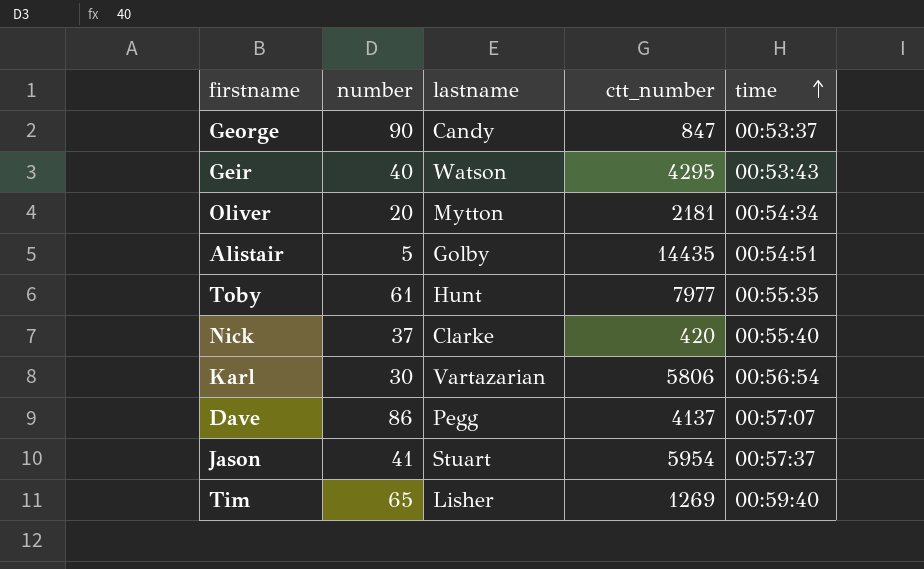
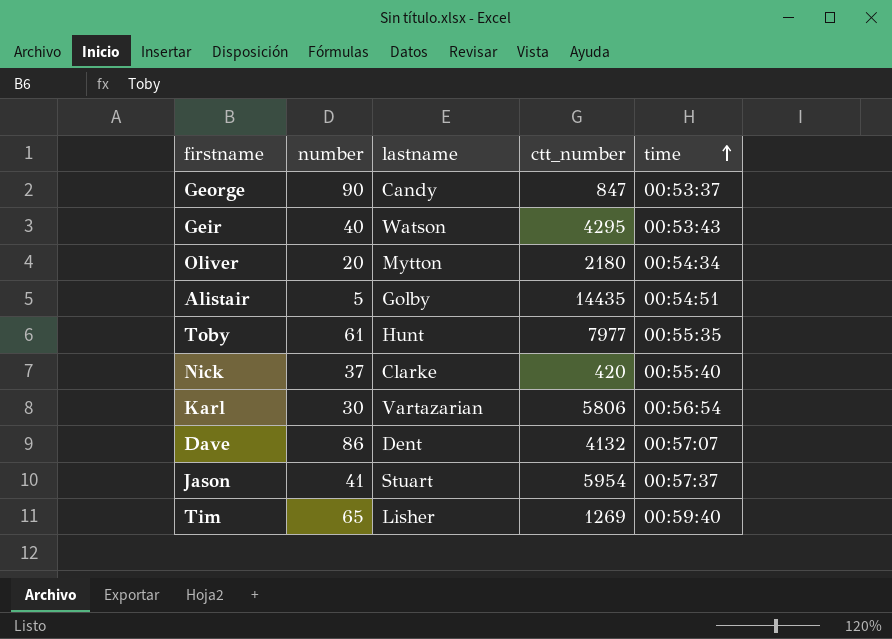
Oliver | ctt_number: 2181 -> 2180
Dave | lastname: Pegg -> Dent
Dave | ctt_number: 4137 -> 4132

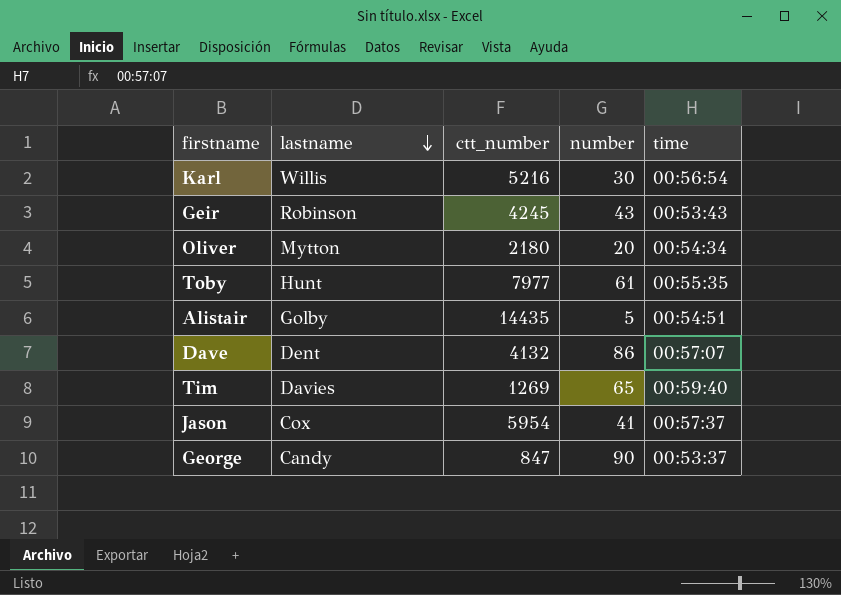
row order: time ascending -> lastname descending
column number | position: 2 -> 4
row Nick: 37 | Clarke | 420 | 00:55:40 -> none
Karl | lastname: Vartazarian -> Willis
Karl | ctt_number: 5806 -> 5216
Geir | lastname: Watson -> Robinson
Geir | ctt_number: 4295 -> 4245
Geir | number: 40 -> 43
Tim | lastname: Lisher -> Davies
Jason | lastname: Stuart -> Cox

